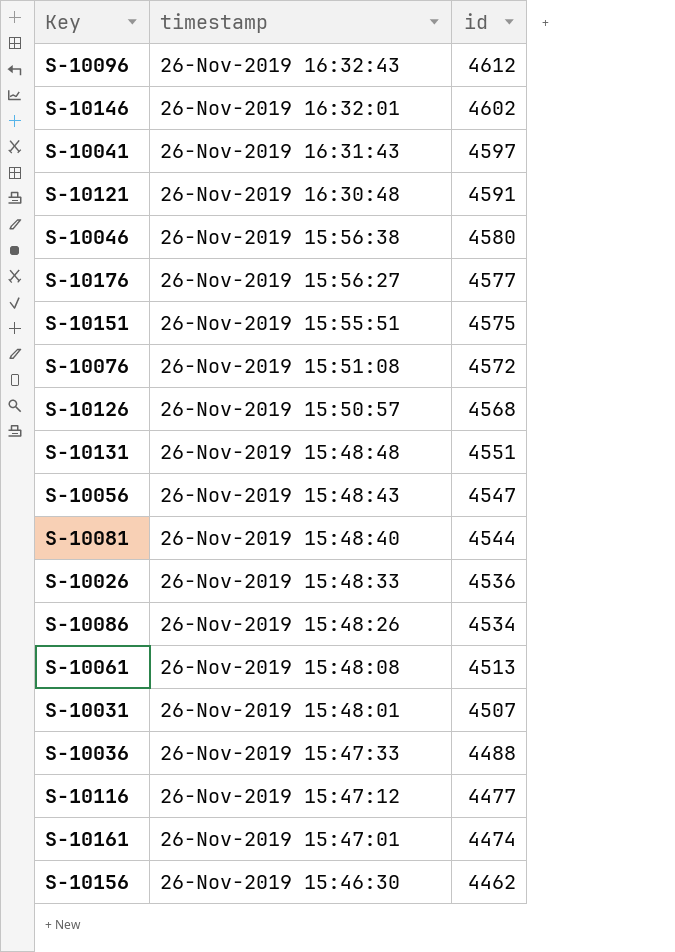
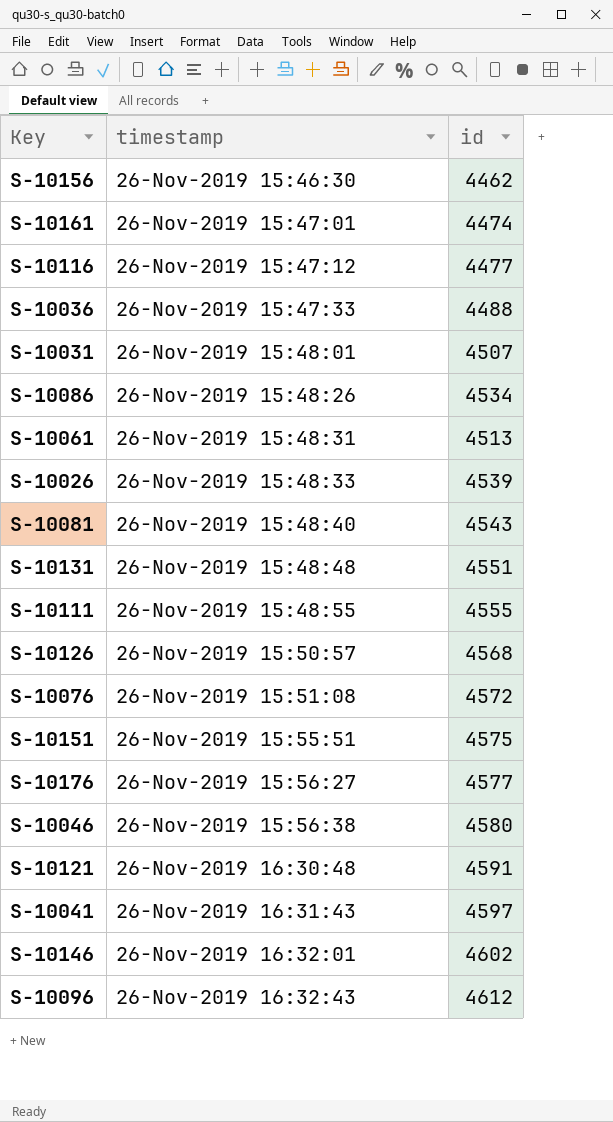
row order: timestamp descending -> timestamp ascending
row S-10056: 26-Nov-2019 15:48:43 | 4547 -> none
S-10061 | timestamp: 26-Nov-2019 15:48:08 -> 26-Nov-2019 15:48:31
S-10026 | id: 4536 -> 4539
S-10081 | id: 4544 -> 4543
row S-10111: none -> 26-Nov-2019 15:48:55 | 4555

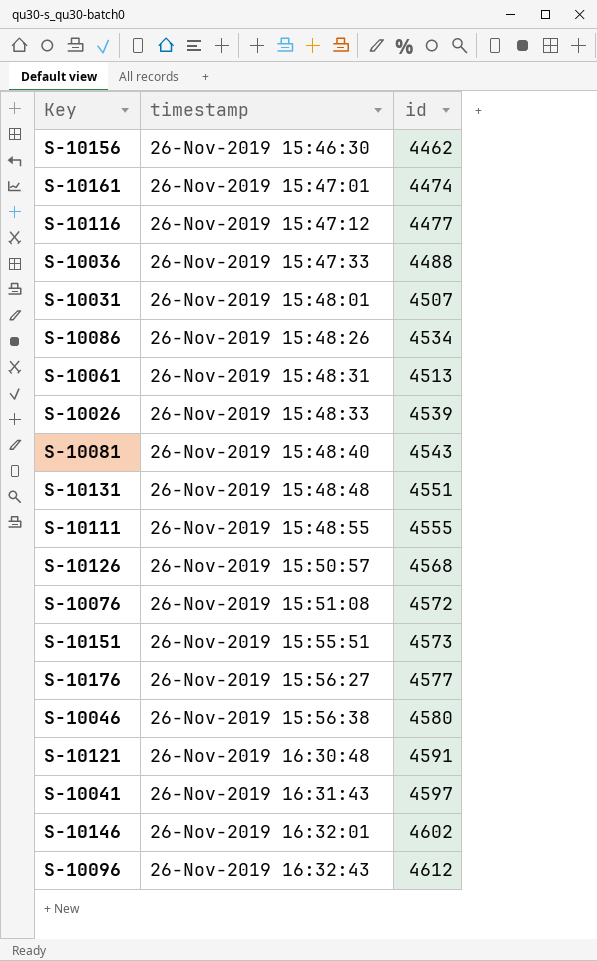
S-10151 | id: 4575 -> 4573

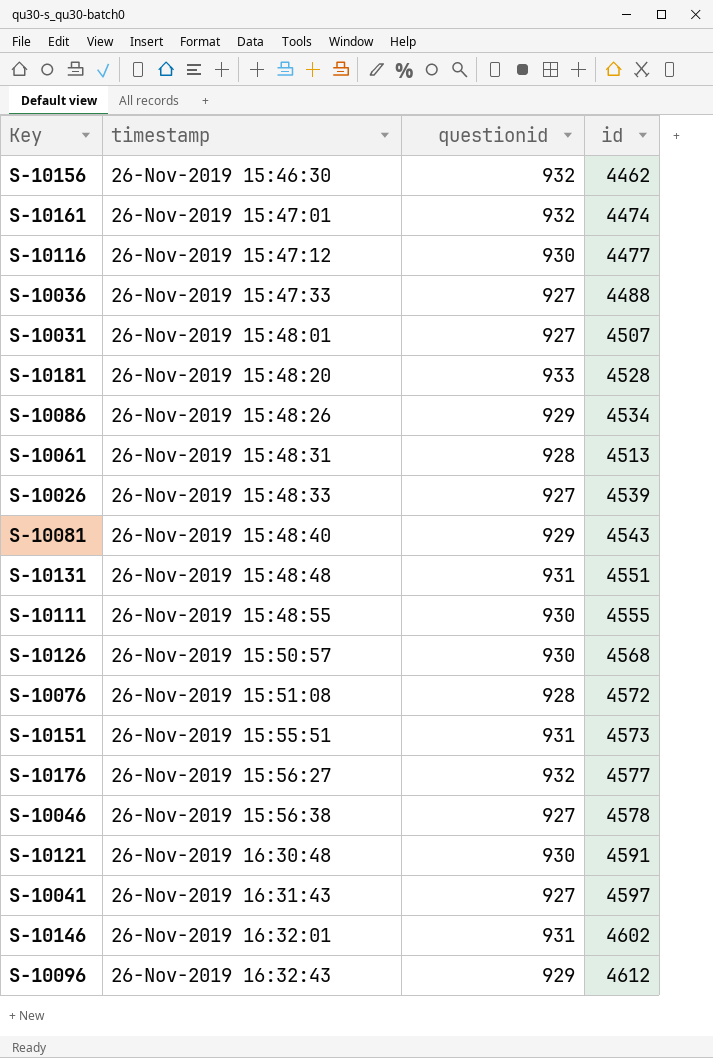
column questionid | position: none -> 3
row S-10181: none -> 26-Nov-2019 15:48:20 | 933 | 4528
S-10046 | id: 4580 -> 4578

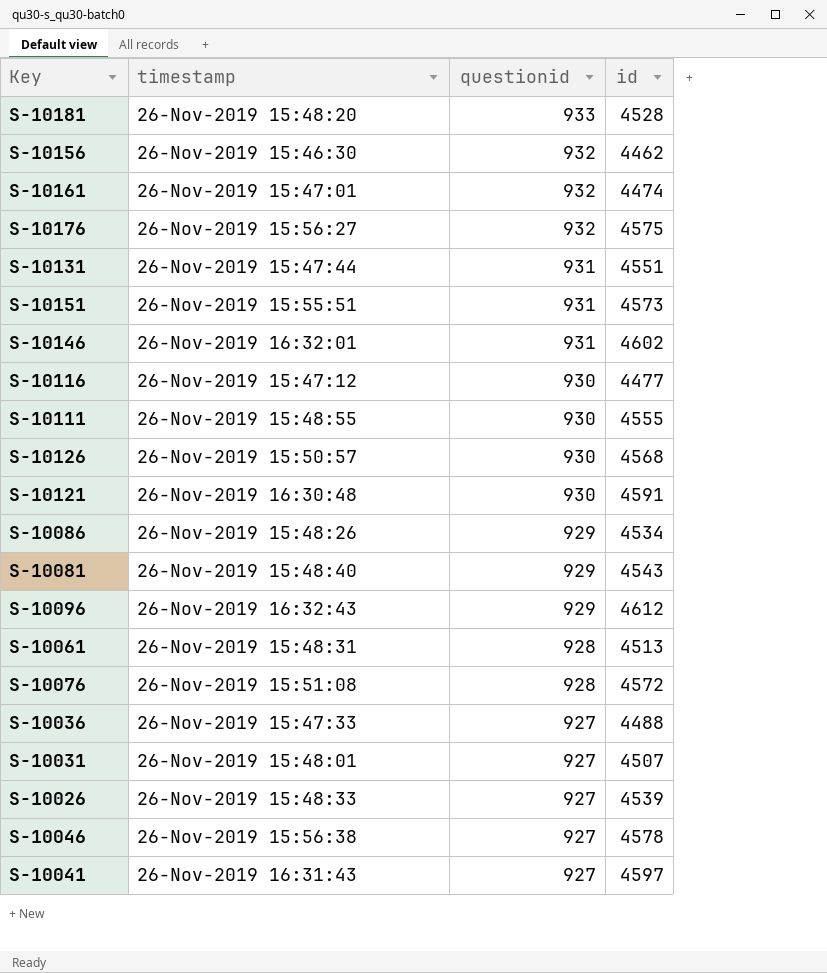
row order: timestamp ascending -> questionid descending
S-10176 | id: 4577 -> 4575
S-10131 | timestamp: 26-Nov-2019 15:48:48 -> 26-Nov-2019 15:47:44

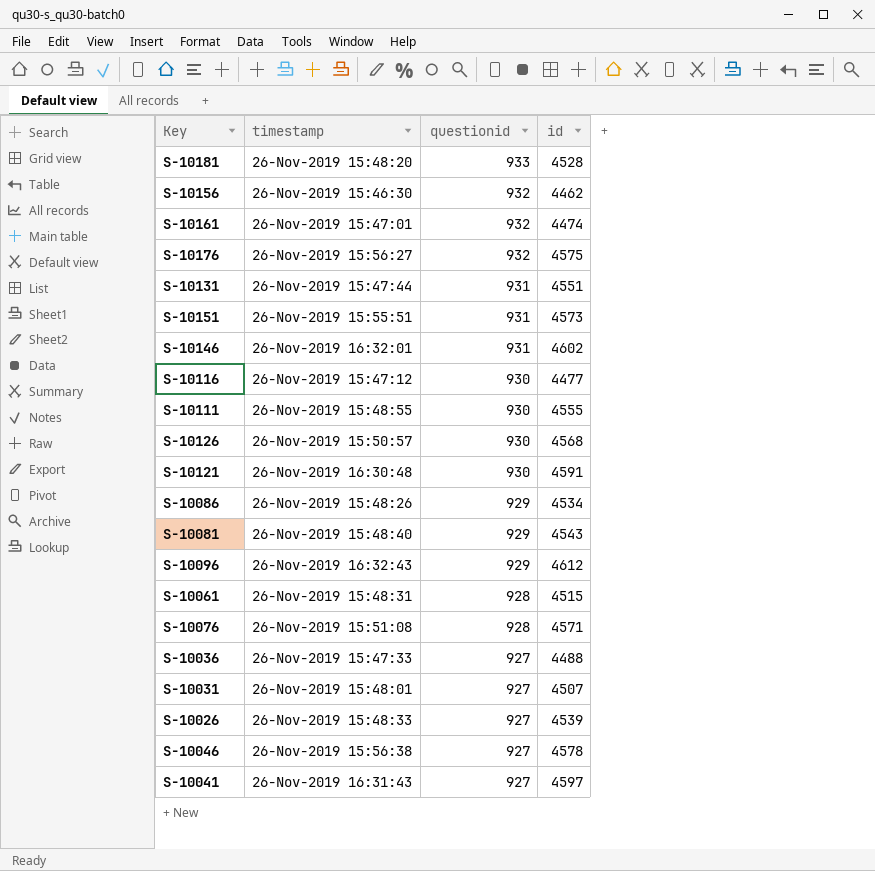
S-10061 | id: 4513 -> 4515
S-10076 | id: 4572 -> 4571

